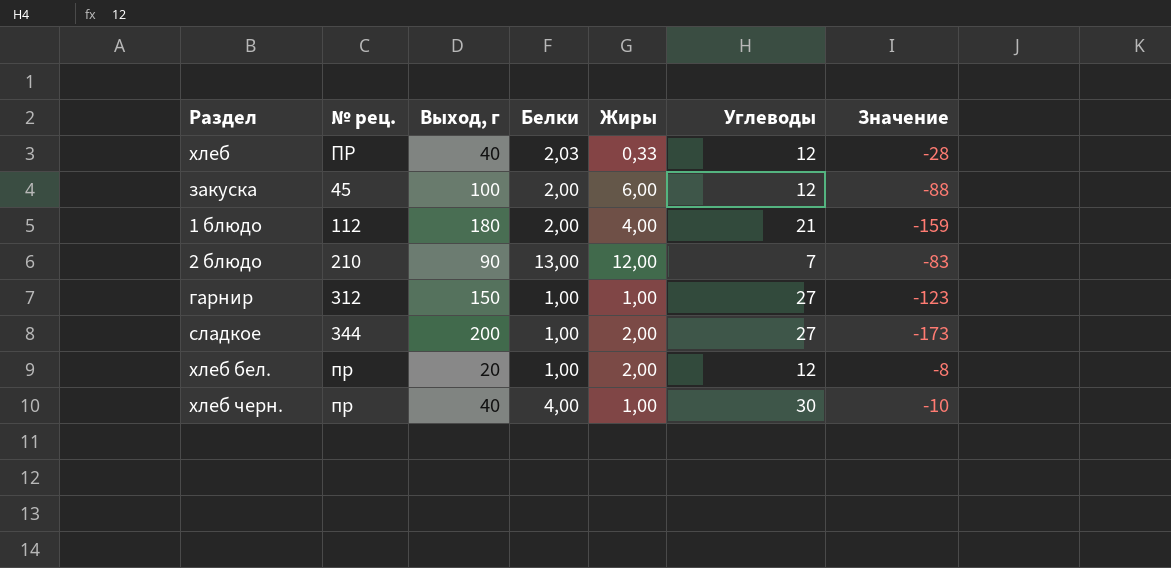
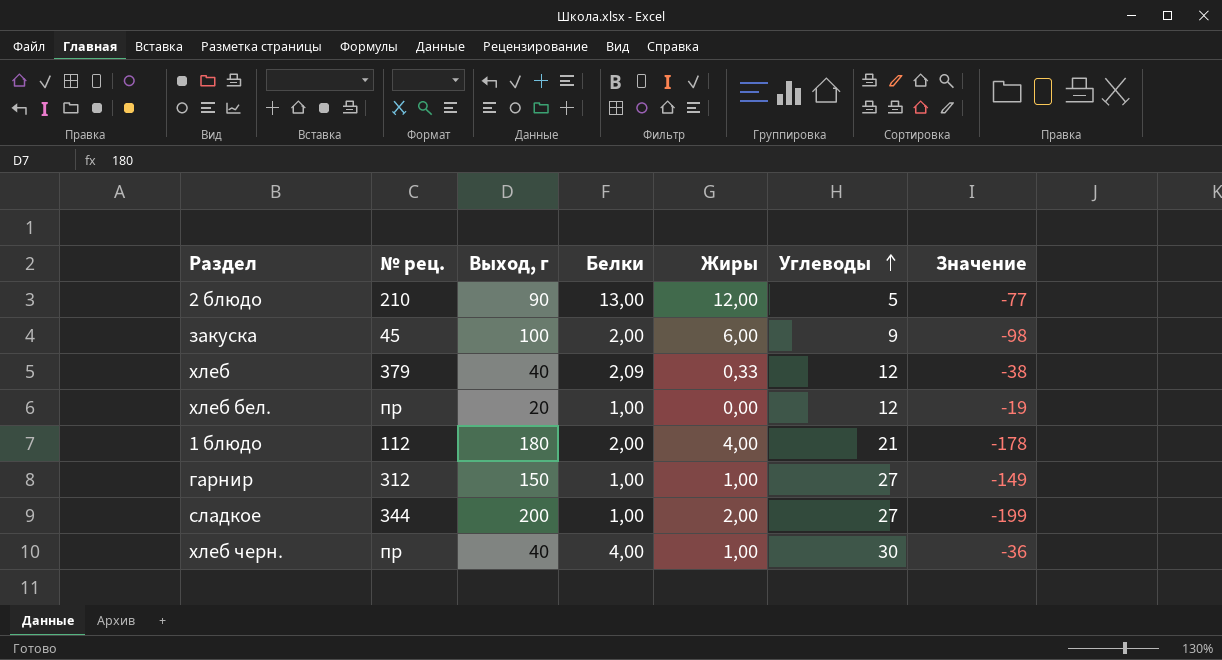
row order: none -> Углеводы ascending
column Значение | formula: [Углеводы] - [Выход, г] -> [Белки] - [Выход, г]
2 блюдо | Углеводы: 7 -> 5
закуска | Углеводы: 12 -> 9
хлеб | № рец.: ПР -> 379
хлеб | Белки: 2,03 -> 2,09
хлеб бел. | Жиры: 2,00 -> 0,00

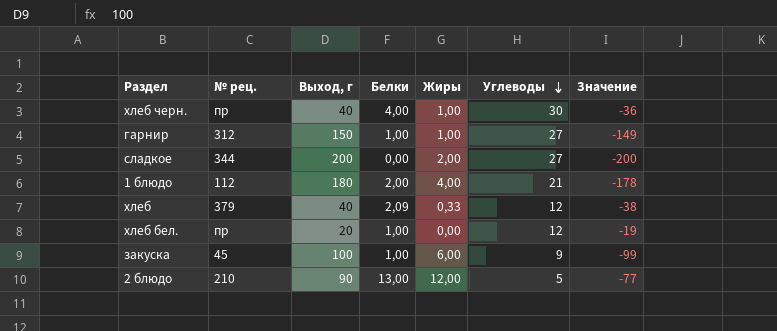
row order: Углеводы ascending -> Углеводы descending
сладкое | Белки: 1,00 -> 0,00
сладкое | Значение: -199 -> -200
закуска | Белки: 2,00 -> 1,00
закуска | Значение: -98 -> -99

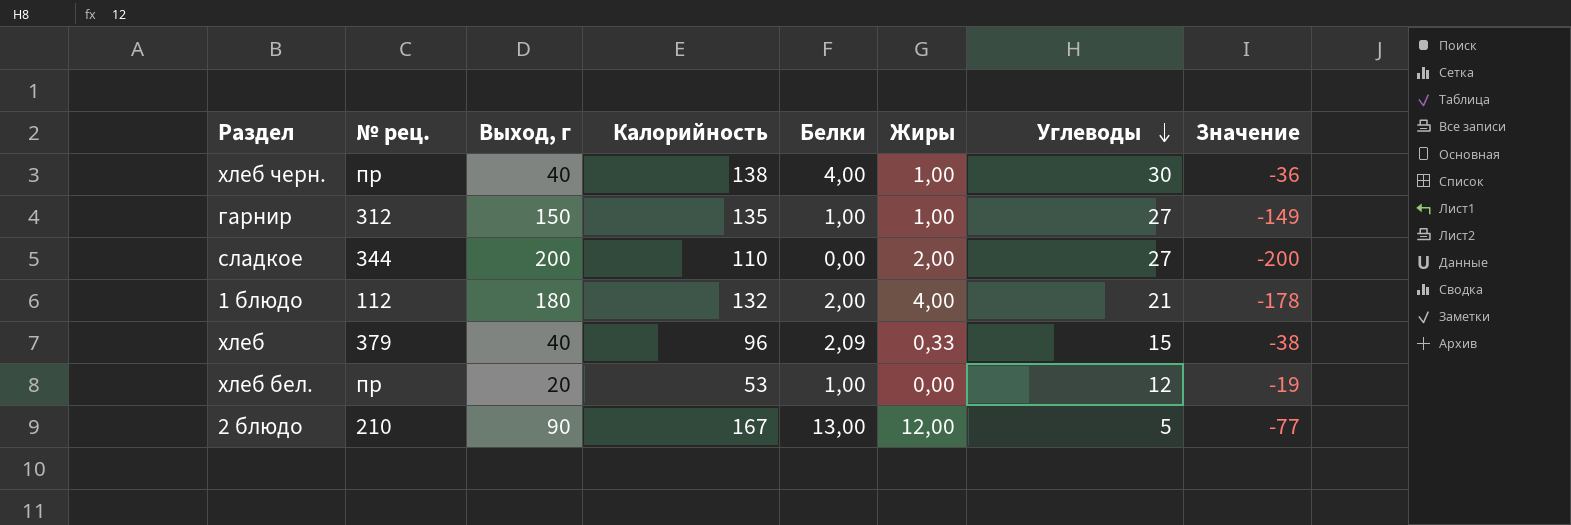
column Калорийность | position: none -> 4
row закуска: 45 | 100 | 1,00 | 6,00 | 9 | -99 -> none
хлеб | Углеводы: 12 -> 15

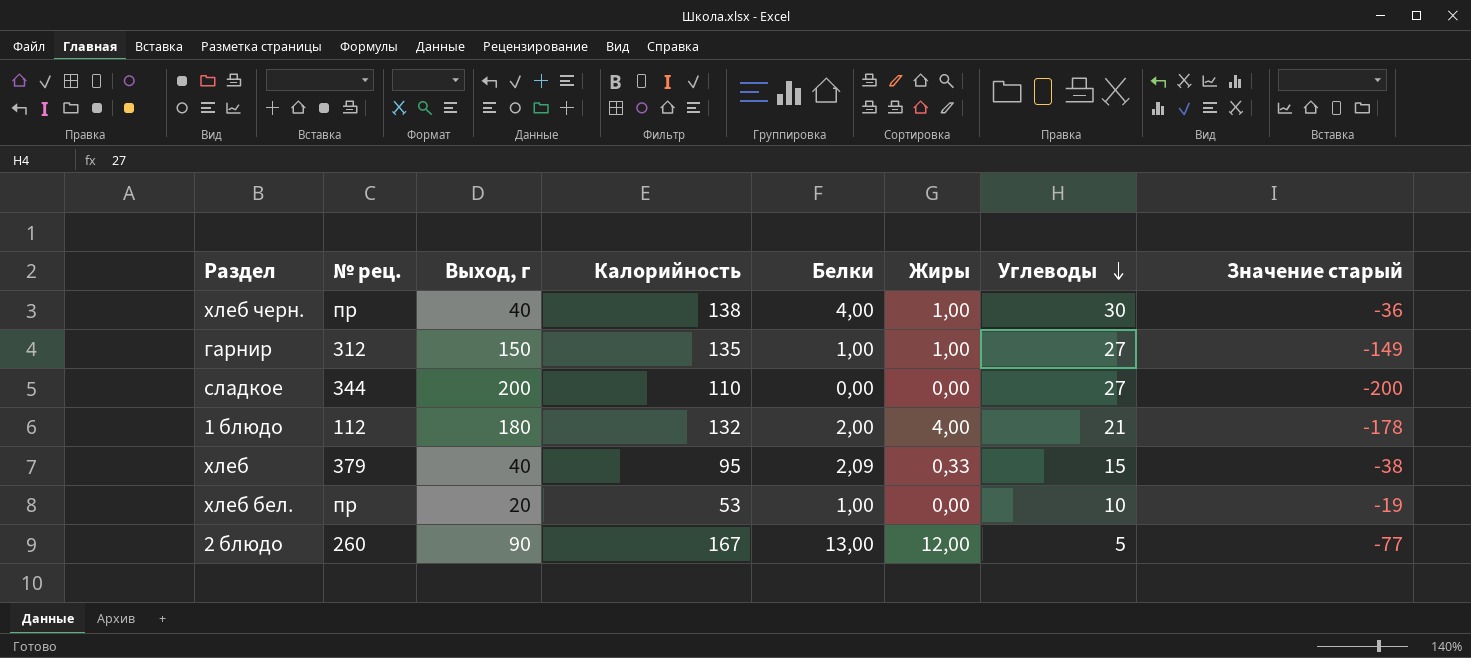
column name: Значение -> Значение старый
сладкое | Жиры: 2,00 -> 0,00
хлеб | Калорийность: 96 -> 95
хлеб бел. | Углеводы: 12 -> 10
2 блюдо | № рец.: 210 -> 260

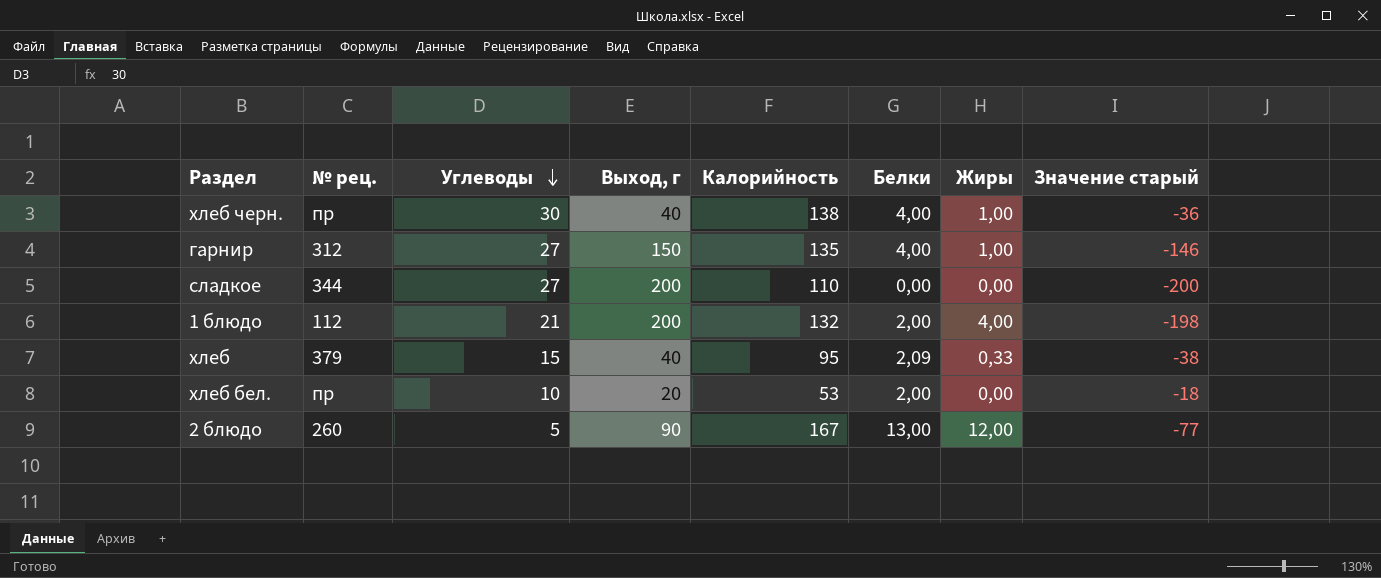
column Углеводы | position: 7 -> 3
гарнир | Белки: 1,00 -> 4,00
гарнир | Значение старый: -149 -> -146
1 блюдо | Выход, г: 180 -> 200
1 блюдо | Значение старый: -178 -> -198
хлеб бел. | Белки: 1,00 -> 2,00
хлеб бел. | Значение старый: -19 -> -18

